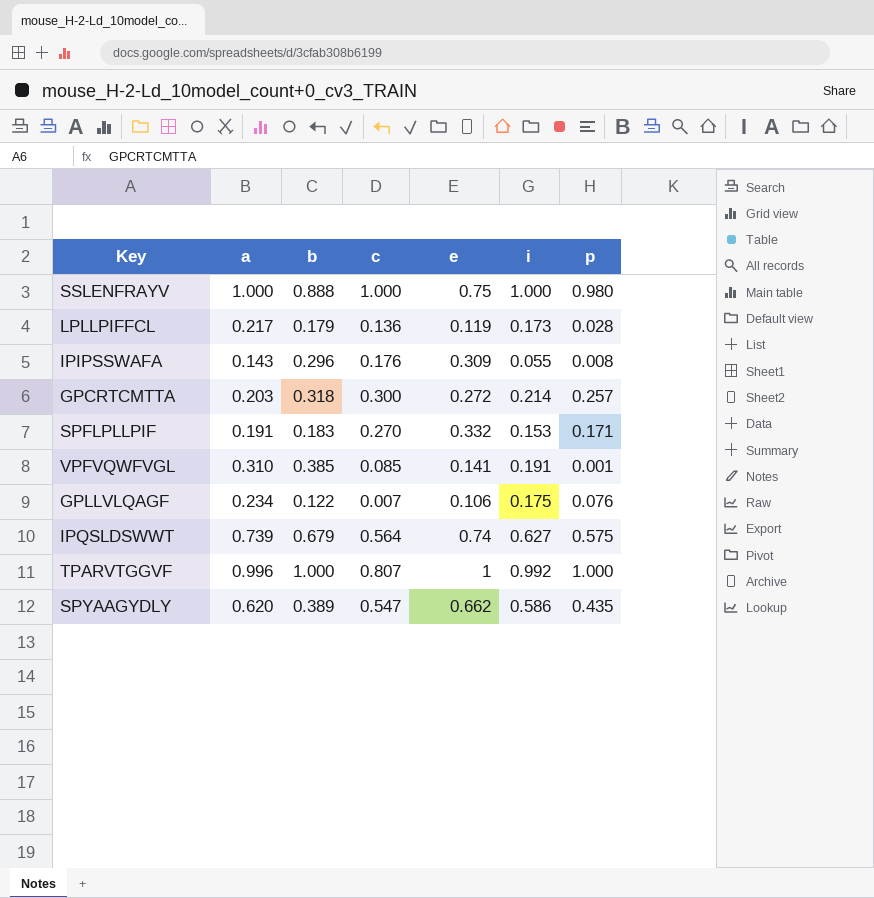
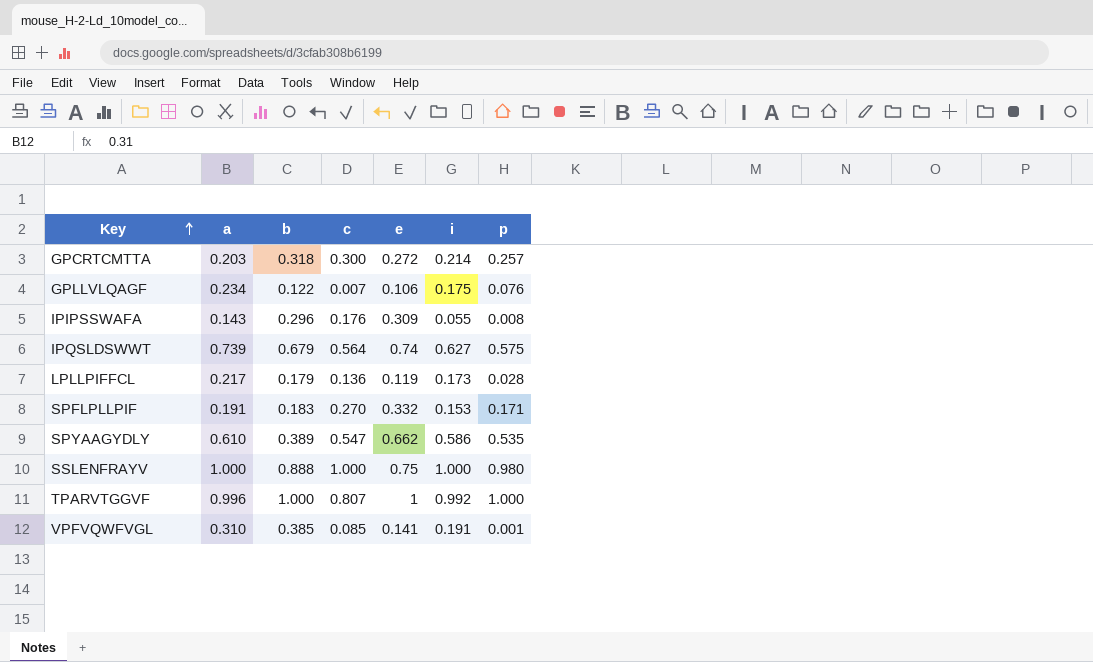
row order: none -> Key ascending
SPYAAGYDLY | a: 0.620 -> 0.610
SPYAAGYDLY | p: 0.435 -> 0.535

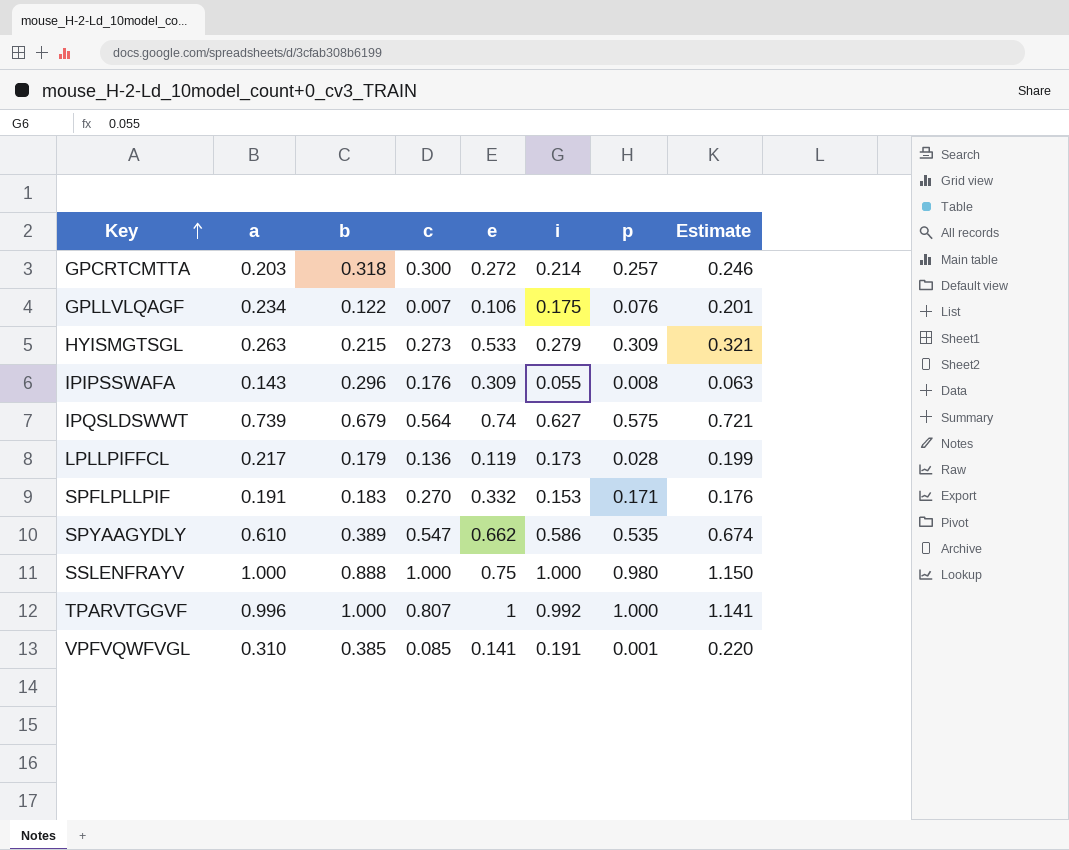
column Estimate | formula: none -> [i] * 1.15
row HYISMGTSGL: none -> 0.263 | 0.215 | 0.273 | 0.533 | 0.279 | 0.309 | 0.321

